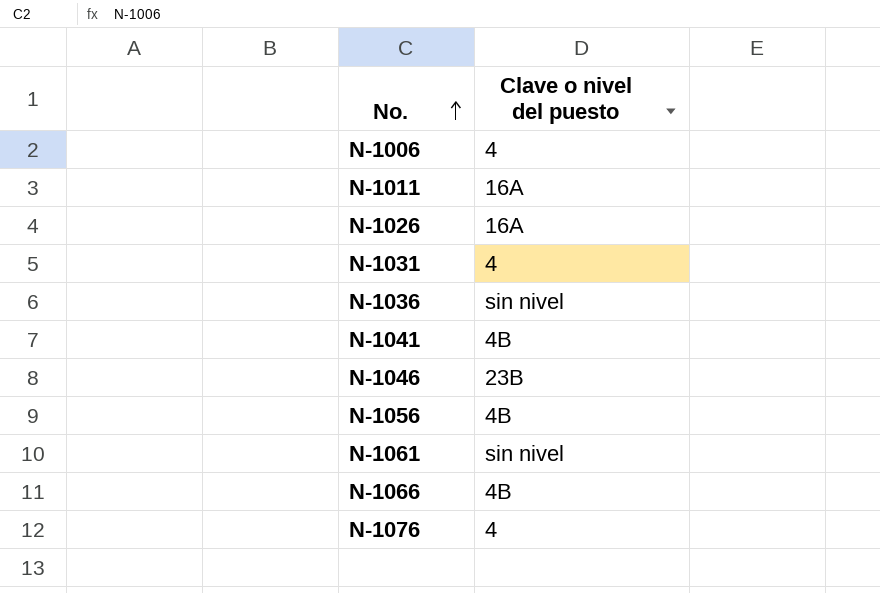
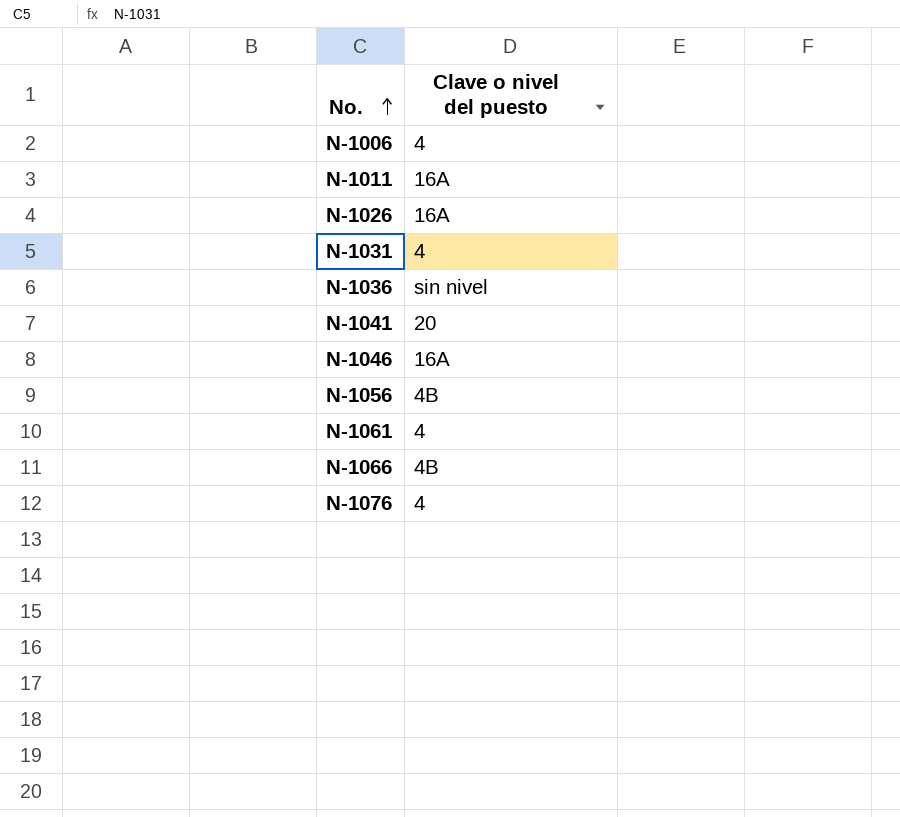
N-1041 | Clave o nivel del puesto: 4B -> 20
N-1046 | Clave o nivel del puesto: 23B -> 16A
N-1061 | Clave o nivel del puesto: sin nivel -> 4

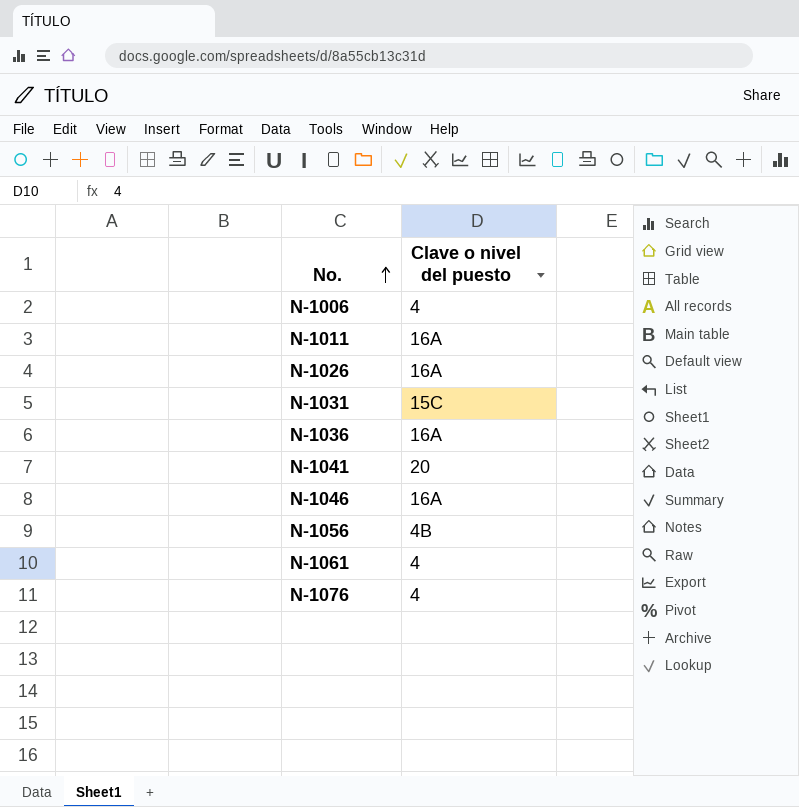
row N-1066: 4B -> none
N-1031 | Clave o nivel del puesto: 4 -> 15C
N-1036 | Clave o nivel del puesto: sin nivel -> 16A

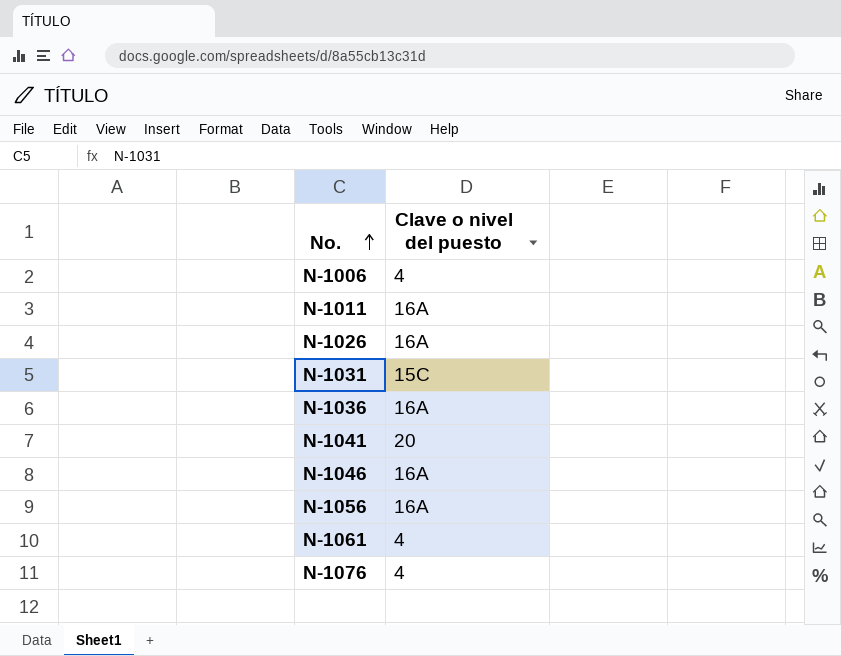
N-1056 | Clave o nivel del puesto: 4B -> 16A

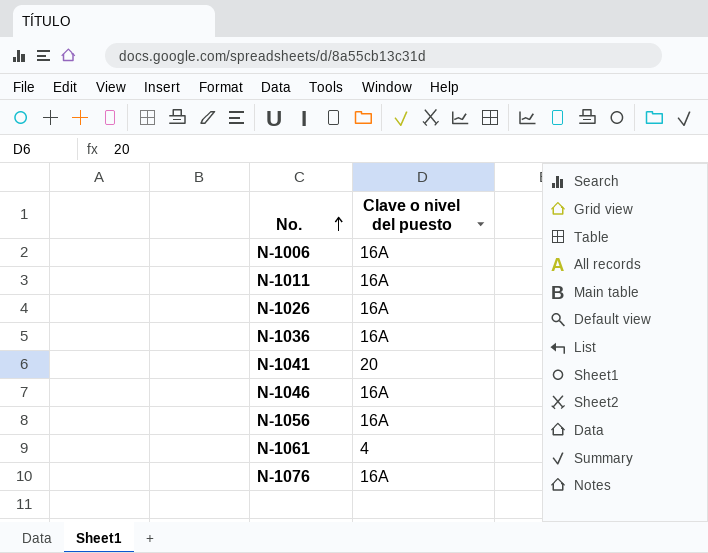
row N-1031: 15C -> none
N-1006 | Clave o nivel del puesto: 4 -> 16A
N-1076 | Clave o nivel del puesto: 4 -> 16A

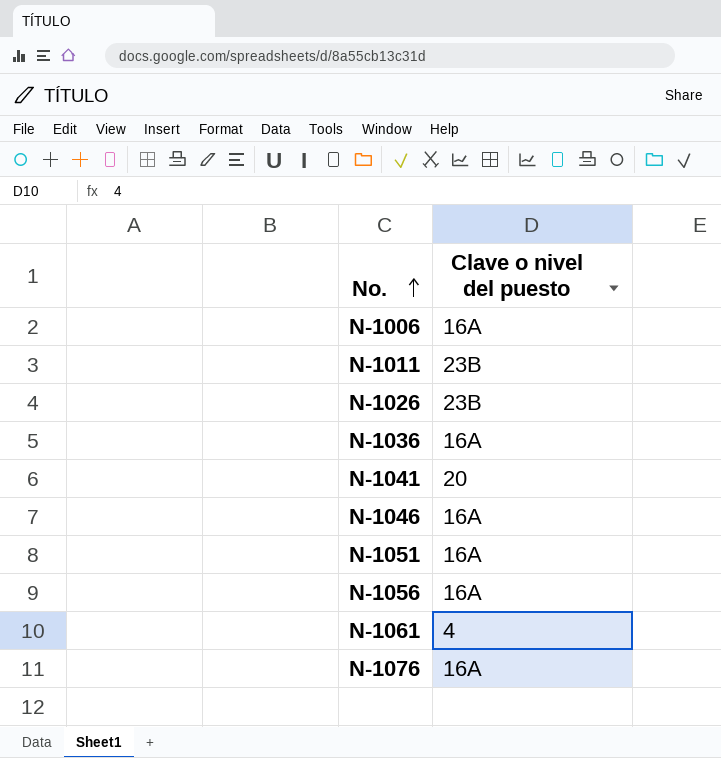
N-1011 | Clave o nivel del puesto: 16A -> 23B
N-1026 | Clave o nivel del puesto: 16A -> 23B
row N-1051: none -> 16A

